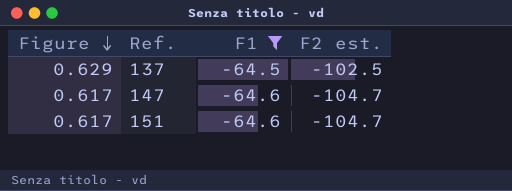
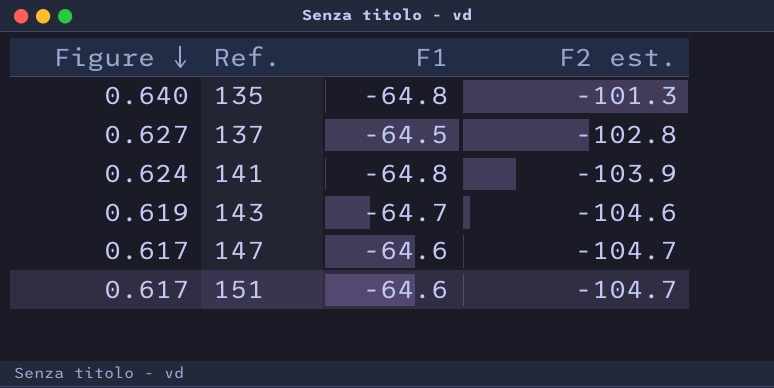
filter: F1 >= -64.6 -> none
137 | Figure: 0.629 -> 0.627
137 | F2 est.: -102.5 -> -102.8

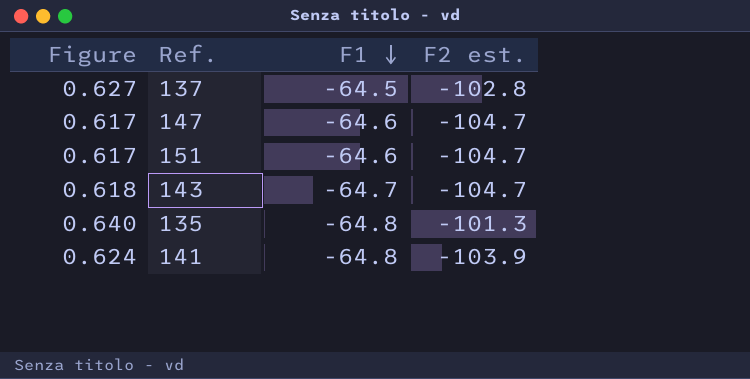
row order: Figure descending -> F1 descending
143 | Figure: 0.619 -> 0.618
143 | F2 est.: -104.6 -> -104.7

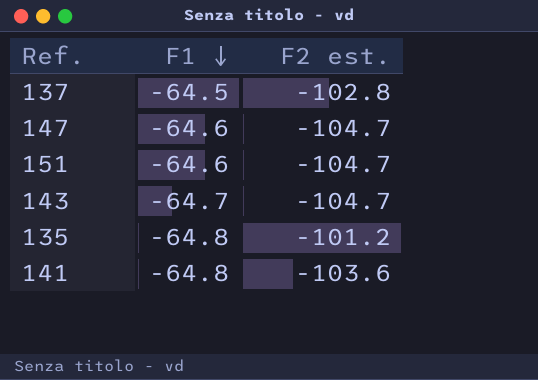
column Figure | formula: [F1] / [F2 est.] -> none
135 | F2 est.: -101.3 -> -101.2
141 | F2 est.: -103.9 -> -103.6

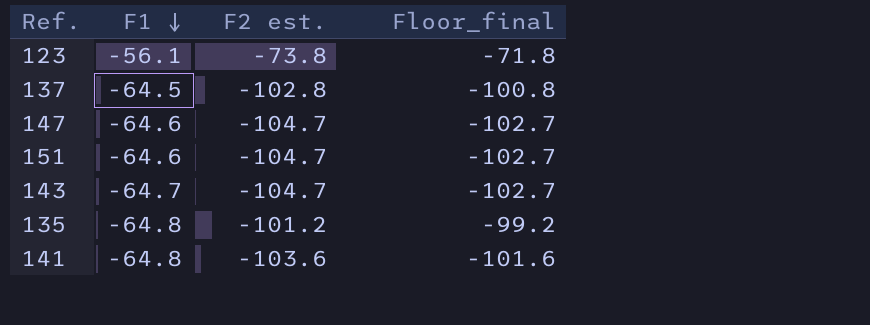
column Floor_final | formula: none -> [F2 est.] + 2
row 123: none -> -56.1 | -73.8 | -71.8

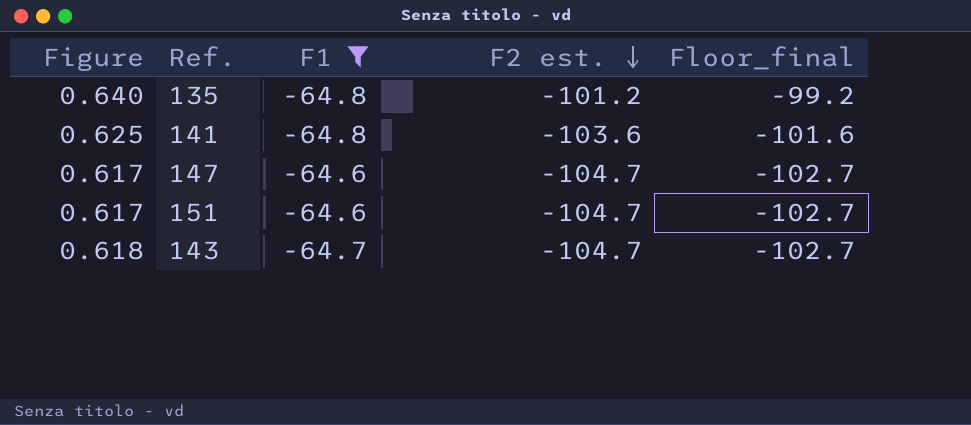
filter: none -> F1 <= -64.6
row order: F1 descending -> F2 est. descending
column Figure | formula: none -> [F1] / [F2 est.]

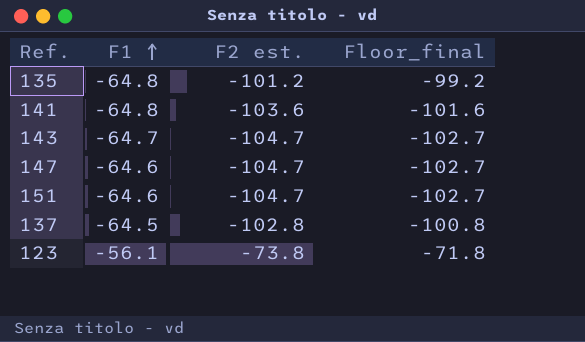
filter: F1 <= -64.6 -> none
row order: F2 est. descending -> F1 ascending
column Figure | formula: [F1] / [F2 est.] -> none

